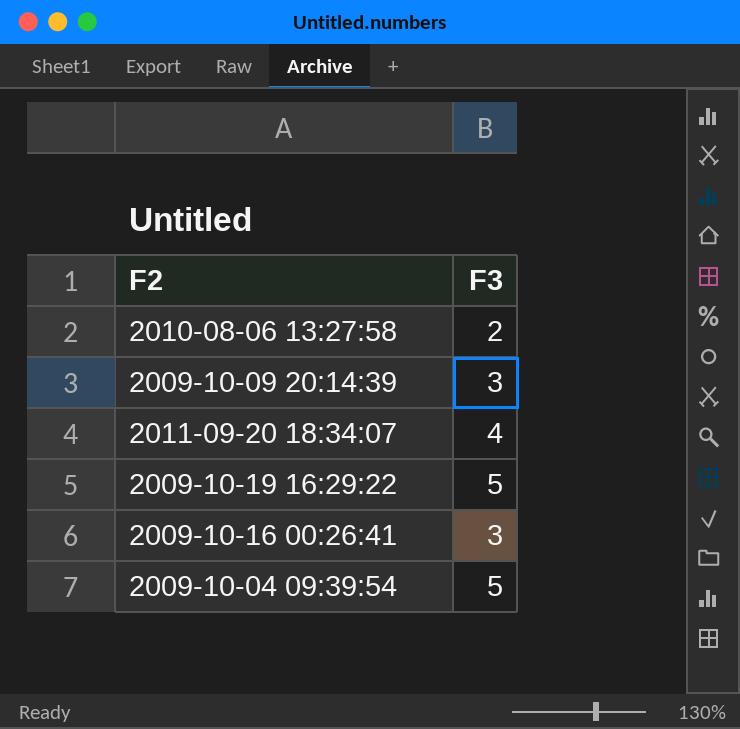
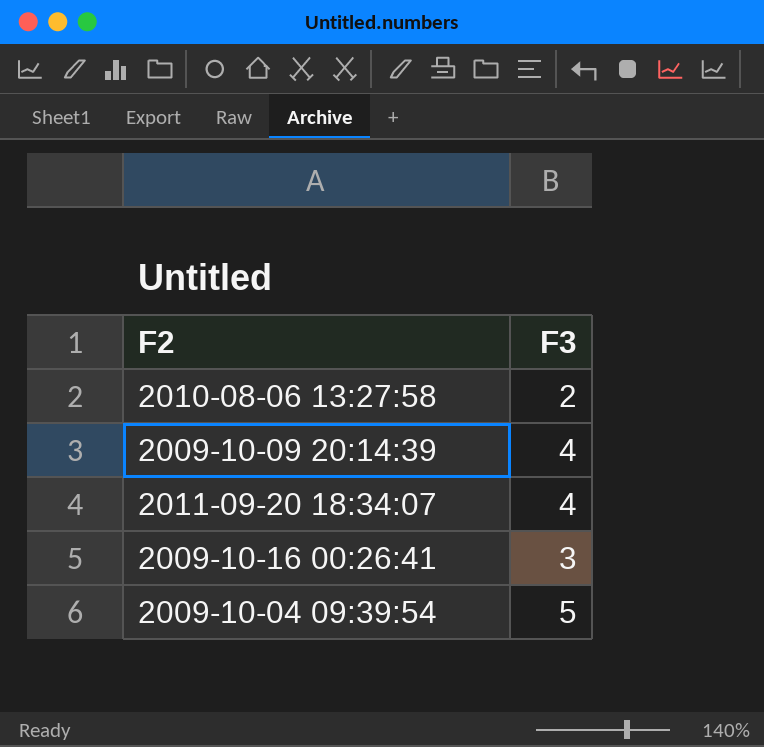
row 2009-10-19 16:29:22: 5 -> none
2009-10-09 20:14:39 | F3: 3 -> 4

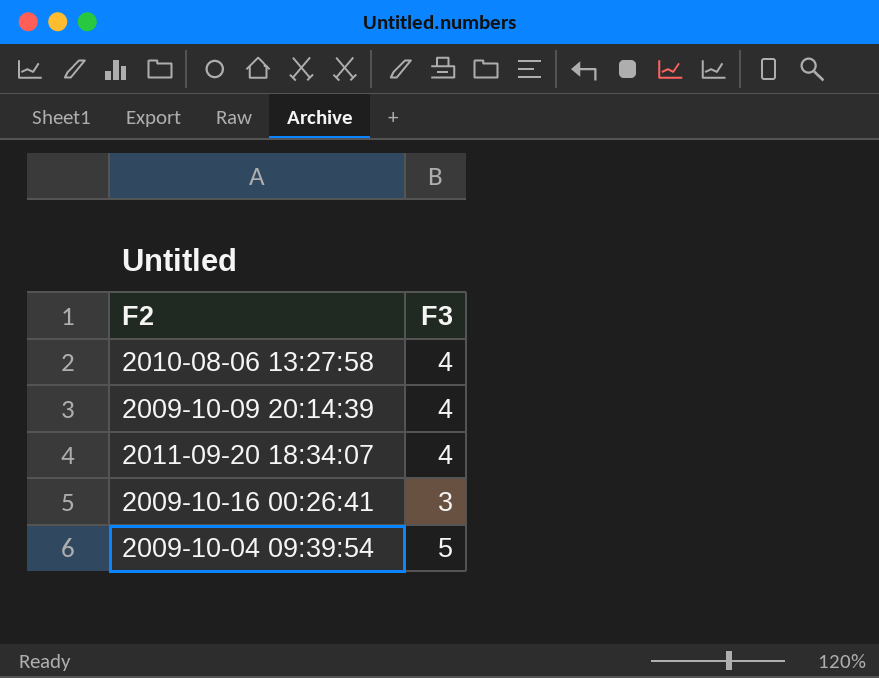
2010-08-06 13:27:58 | F3: 2 -> 4

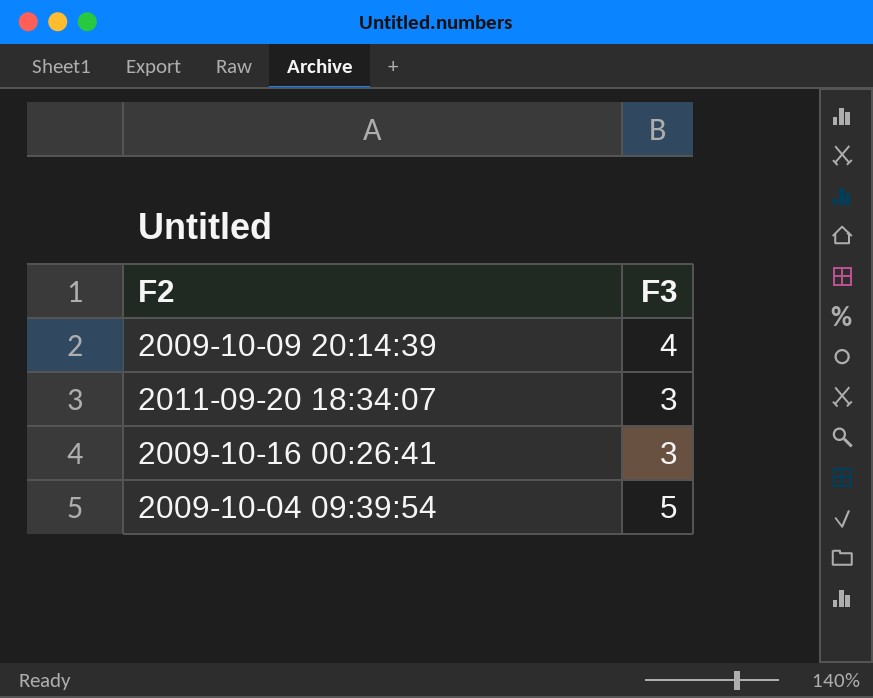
row 2010-08-06 13:27:58: 4 -> none
2011-09-20 18:34:07 | F3: 4 -> 3

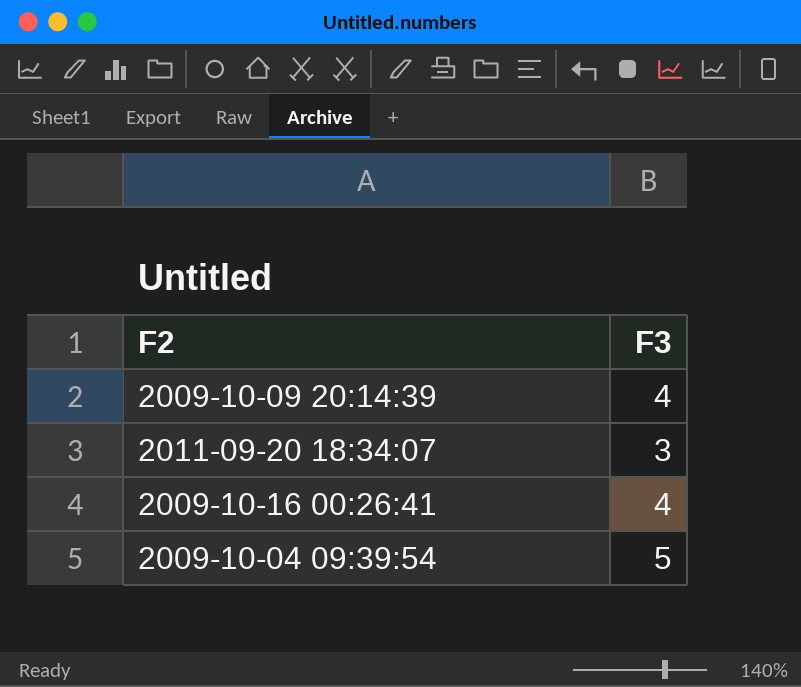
2009-10-16 00:26:41 | F3: 3 -> 4

